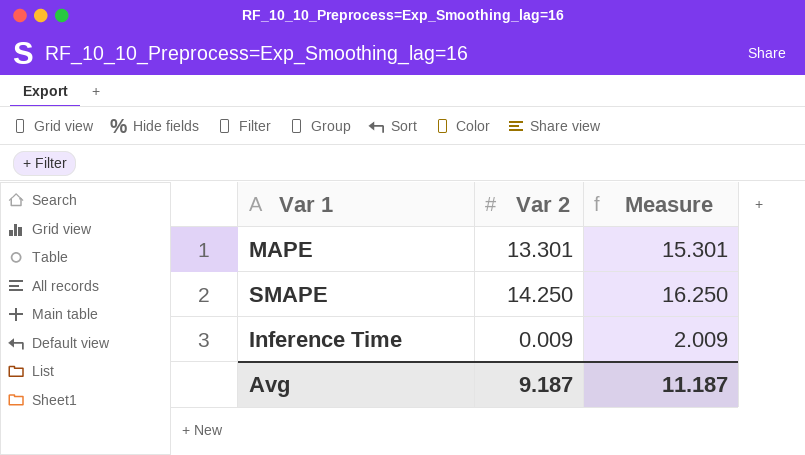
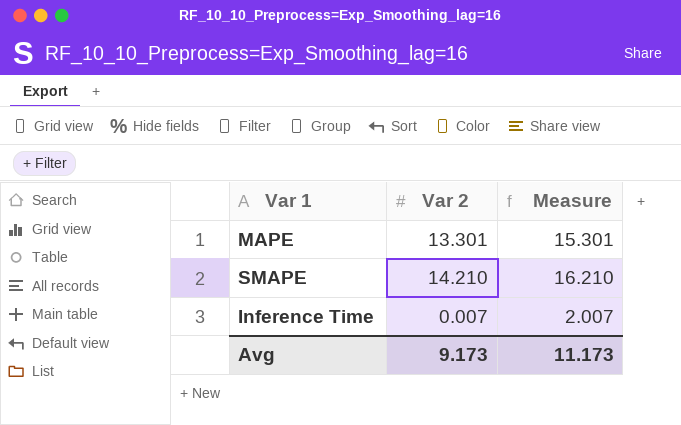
SMAPE | Var 2: 14.250 -> 14.210
SMAPE | Measure: 16.250 -> 16.210
Inference Time | Var 2: 0.009 -> 0.007
Inference Time | Measure: 2.009 -> 2.007
Avg | Var 2: 9.187 -> 9.173
Avg | Measure: 11.187 -> 11.173

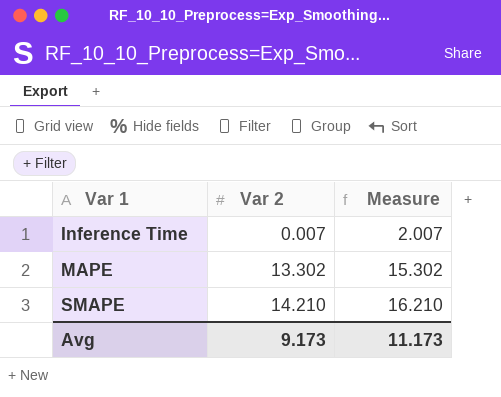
row order: none -> Var 1 ascending
MAPE | Var 2: 13.301 -> 13.302
MAPE | Measure: 15.301 -> 15.302

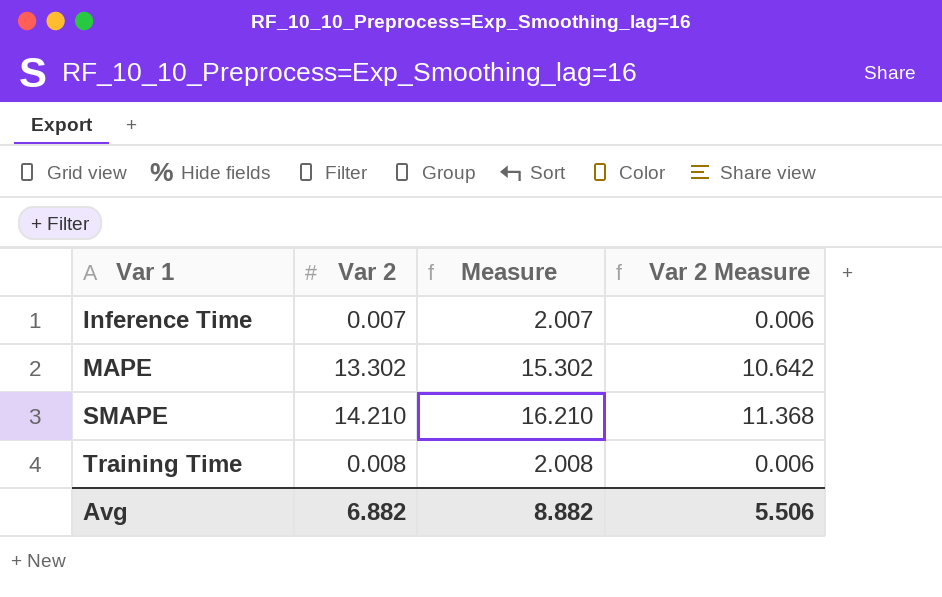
column Var 2 Measure | formula: none -> [Var 2] * 0.8
row Training Time: none -> 0.008 | 2.008 | 0.006
Avg | Var 2: 9.173 -> 6.882
Avg | Measure: 11.173 -> 8.882

